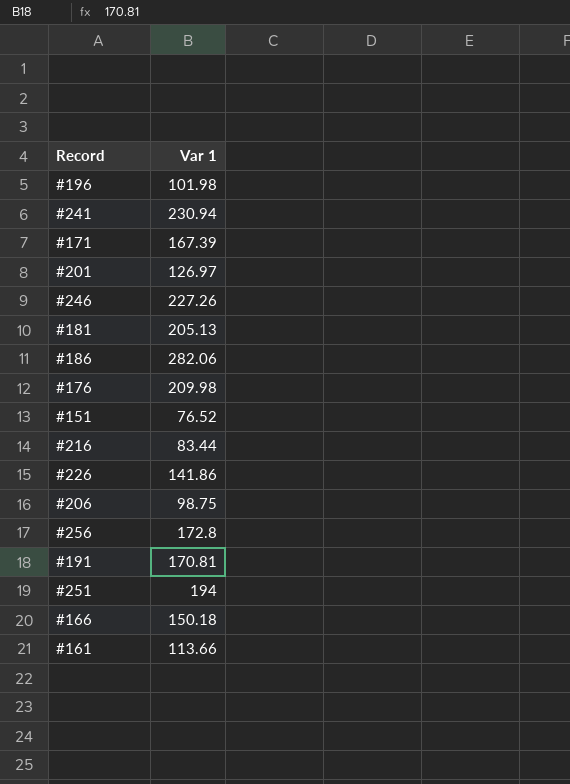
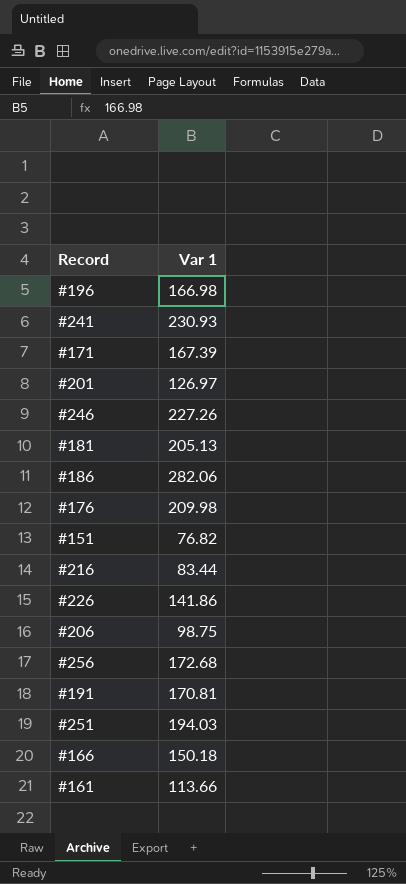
#196 | Var 1: 101.98 -> 166.98
#241 | Var 1: 230.94 -> 230.93
#151 | Var 1: 76.52 -> 76.82
#256 | Var 1: 172.8 -> 172.68
#251 | Var 1: 194 -> 194.03

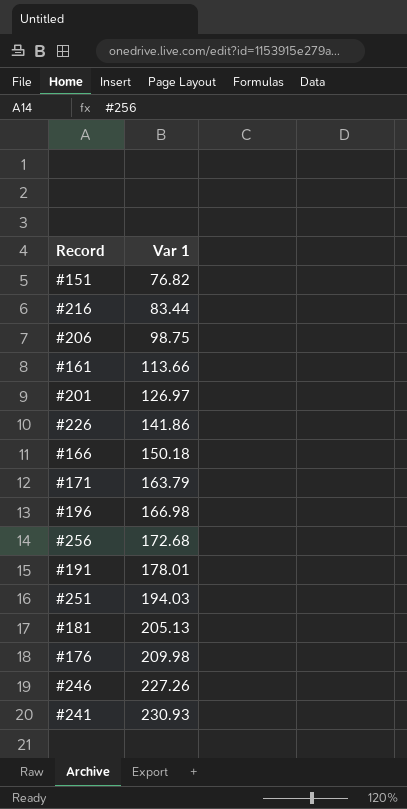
row order: none -> Var 1 ascending
row #186: 282.06 -> none
#171 | Var 1: 167.39 -> 163.79
#191 | Var 1: 170.81 -> 178.01

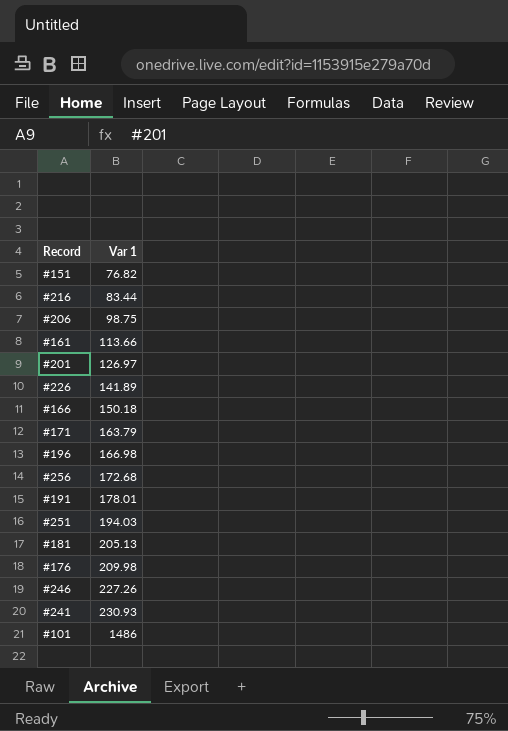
#226 | Var 1: 141.86 -> 141.89
row #101: none -> 1486

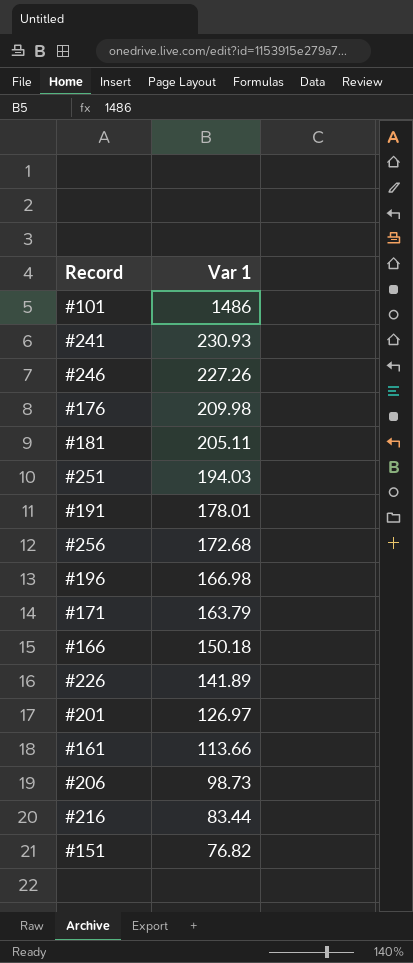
row order: Var 1 ascending -> Var 1 descending
#181 | Var 1: 205.13 -> 205.11
#206 | Var 1: 98.75 -> 98.73

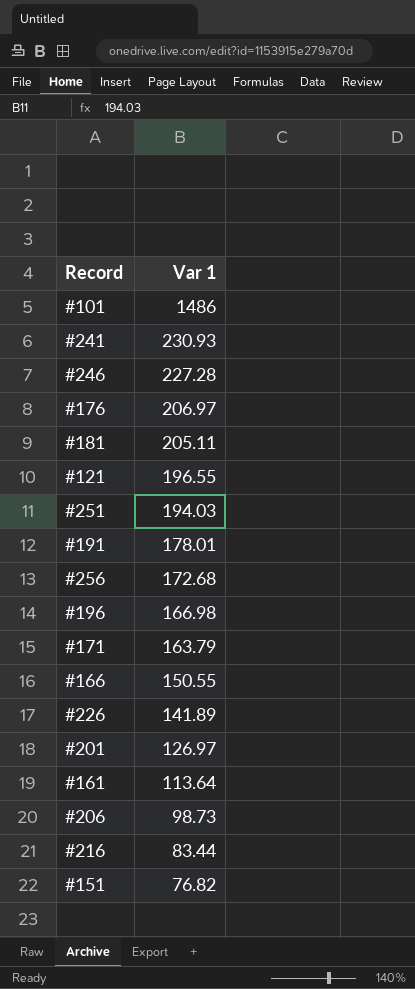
#246 | Var 1: 227.26 -> 227.28
#176 | Var 1: 209.98 -> 206.97
row #121: none -> 196.55
#166 | Var 1: 150.18 -> 150.55
#161 | Var 1: 113.66 -> 113.64

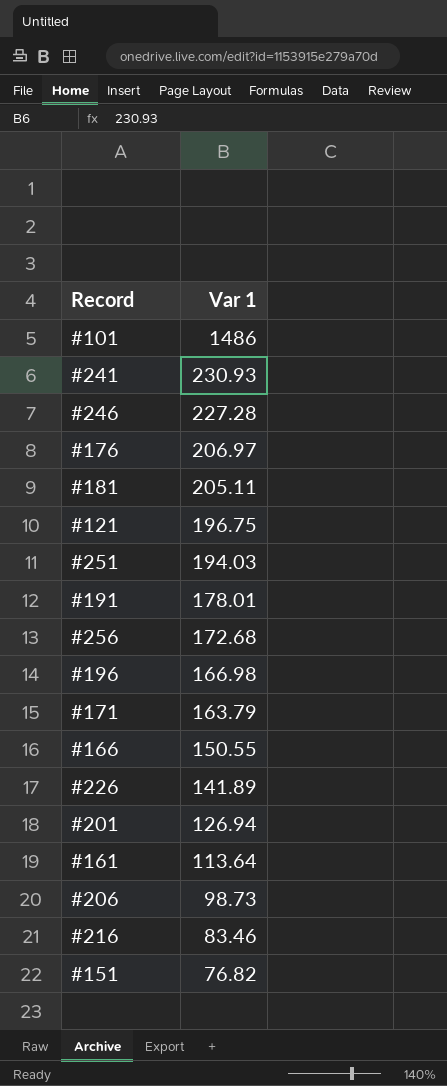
#121 | Var 1: 196.55 -> 196.75
#201 | Var 1: 126.97 -> 126.94
#216 | Var 1: 83.44 -> 83.46

